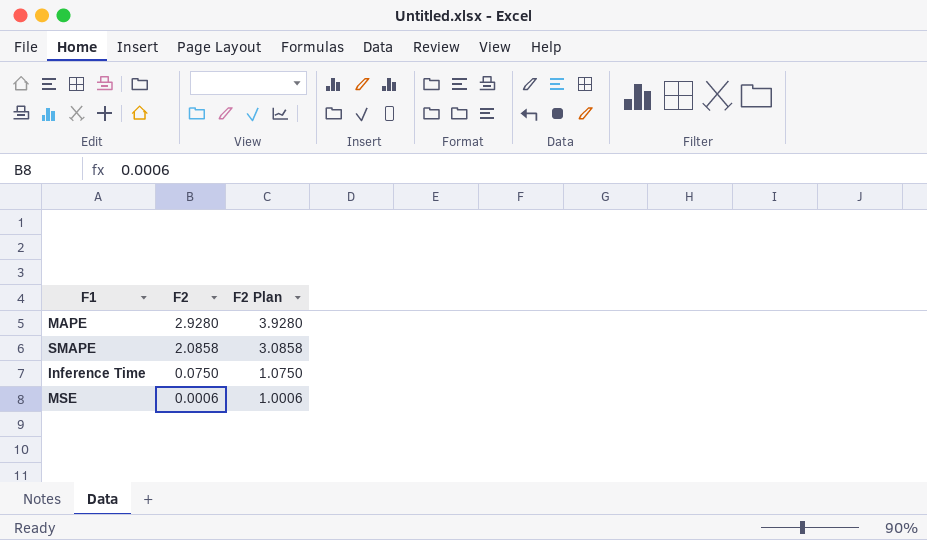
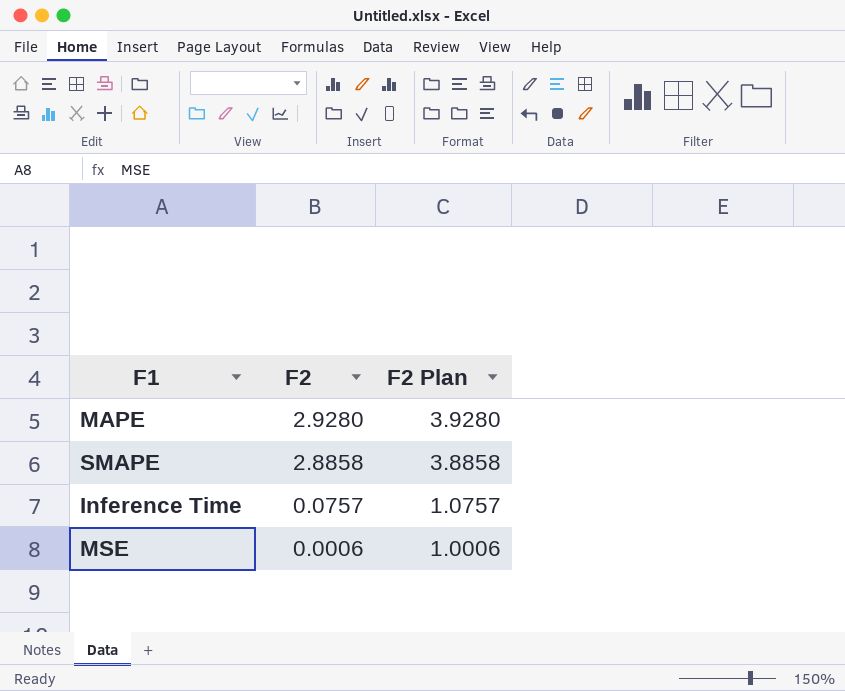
SMAPE | F2: 2.0858 -> 2.8858
SMAPE | F2 Plan: 3.0858 -> 3.8858
Inference Time | F2: 0.0750 -> 0.0757
Inference Time | F2 Plan: 1.0750 -> 1.0757

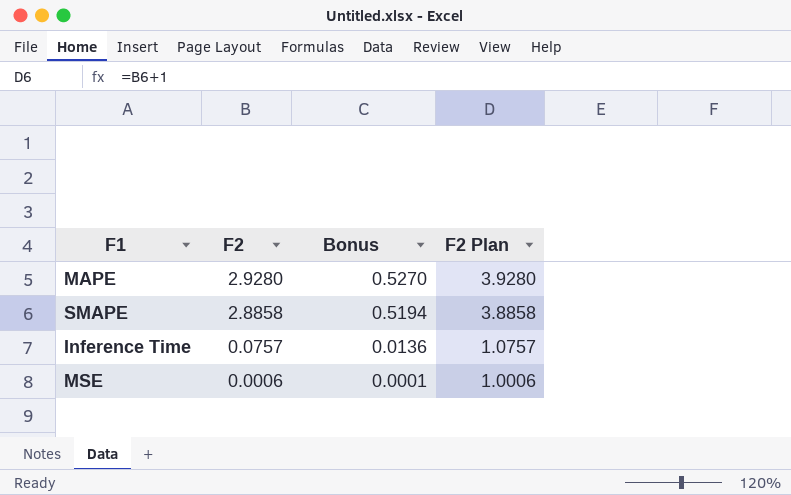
column Bonus | formula: none -> [F2] * 0.18

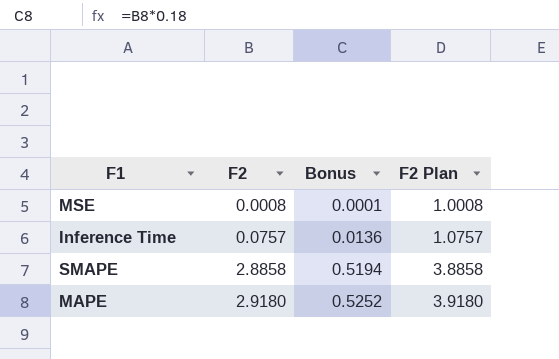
row order: F2 descending -> F2 ascending
MSE | F2: 0.0006 -> 0.0008
MSE | F2 Plan: 1.0006 -> 1.0008
MAPE | F2: 2.9280 -> 2.9180
MAPE | Bonus: 0.5270 -> 0.5252
MAPE | F2 Plan: 3.9280 -> 3.9180

